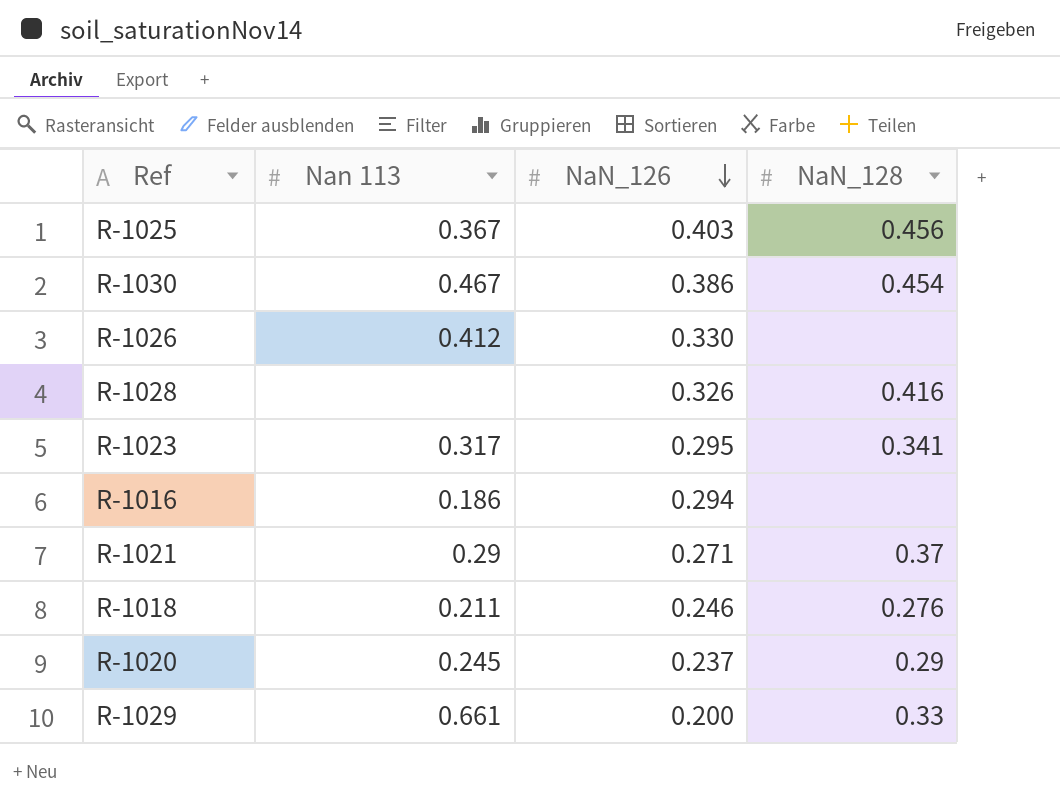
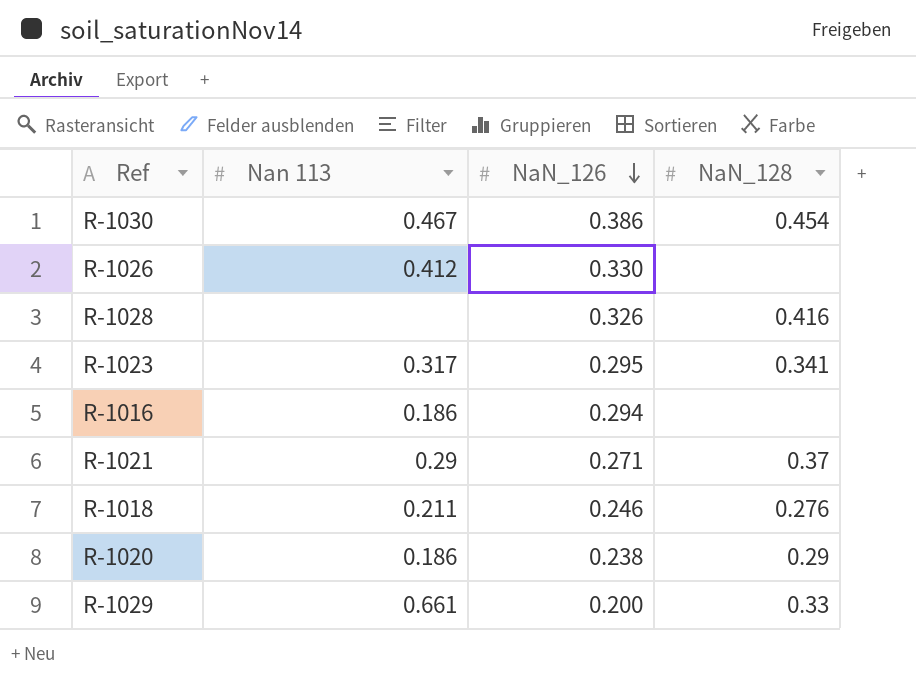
row R-1025: 0.367 | 0.403 | 0.456 -> none
R-1020 | Nan 113: 0.245 -> 0.186
R-1020 | NaN_126: 0.237 -> 0.238

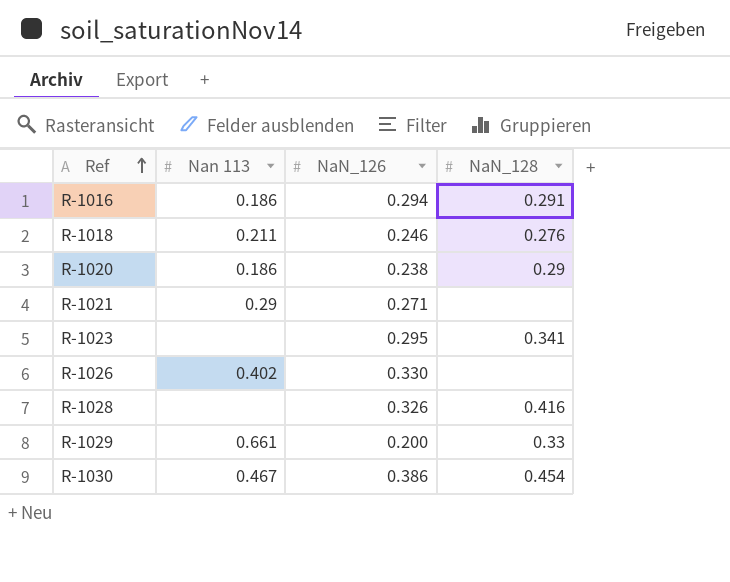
row order: NaN_126 descending -> Ref ascending
R-1016 | NaN_128: none -> 0.291
R-1021 | NaN_128: 0.37 -> none
R-1023 | Nan 113: 0.317 -> none
R-1026 | Nan 113: 0.412 -> 0.402

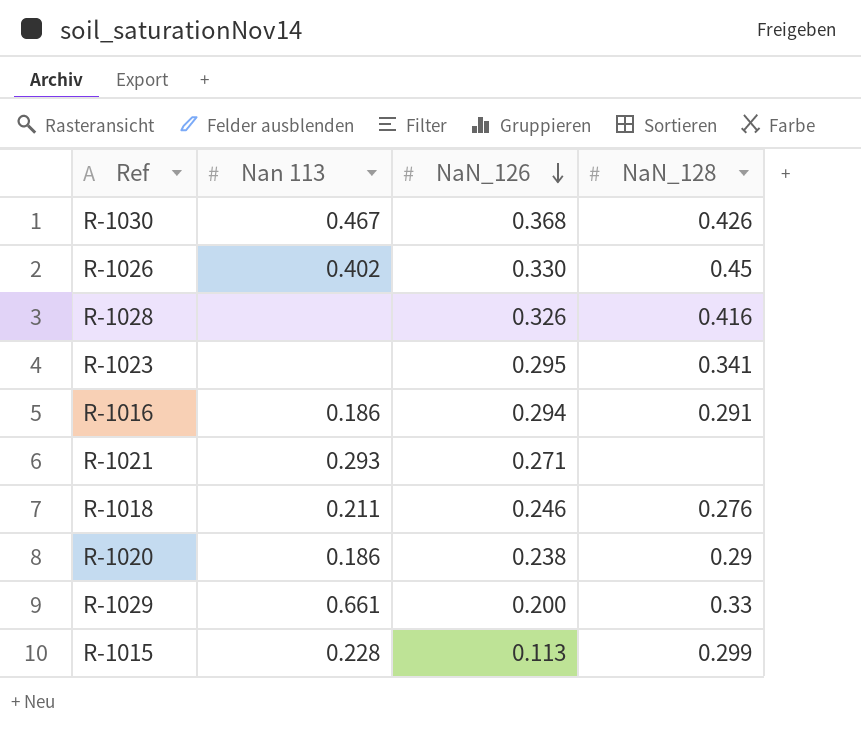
row order: Ref ascending -> NaN_126 descending
R-1030 | NaN_126: 0.386 -> 0.368
R-1030 | NaN_128: 0.454 -> 0.426
R-1026 | NaN_128: none -> 0.45
R-1021 | Nan 113: 0.29 -> 0.293
row R-1015: none -> 0.228 | 0.113 | 0.299

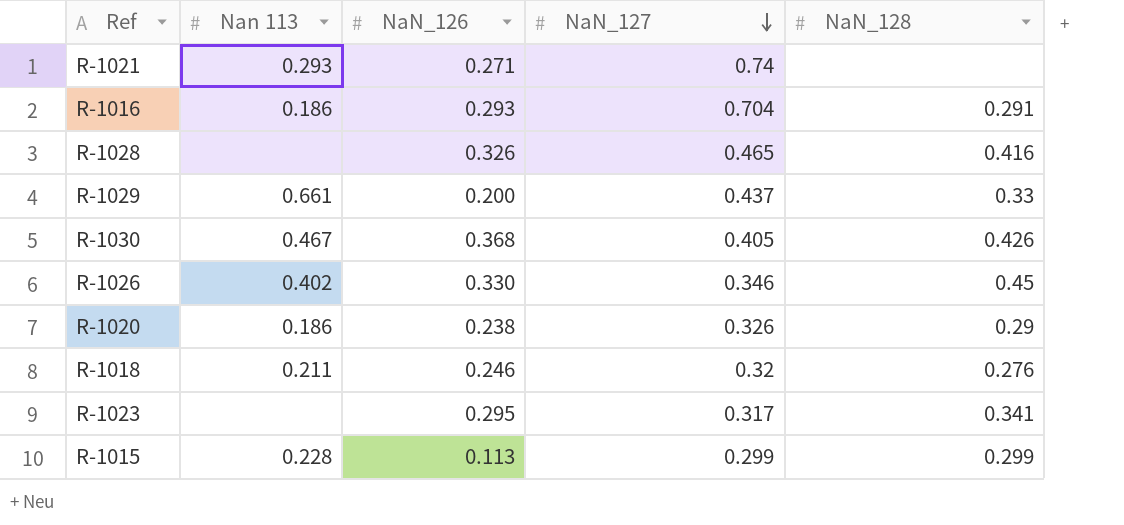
row order: NaN_126 descending -> NaN_127 descending
column NaN_127 | position: none -> 4
R-1016 | NaN_126: 0.294 -> 0.293

